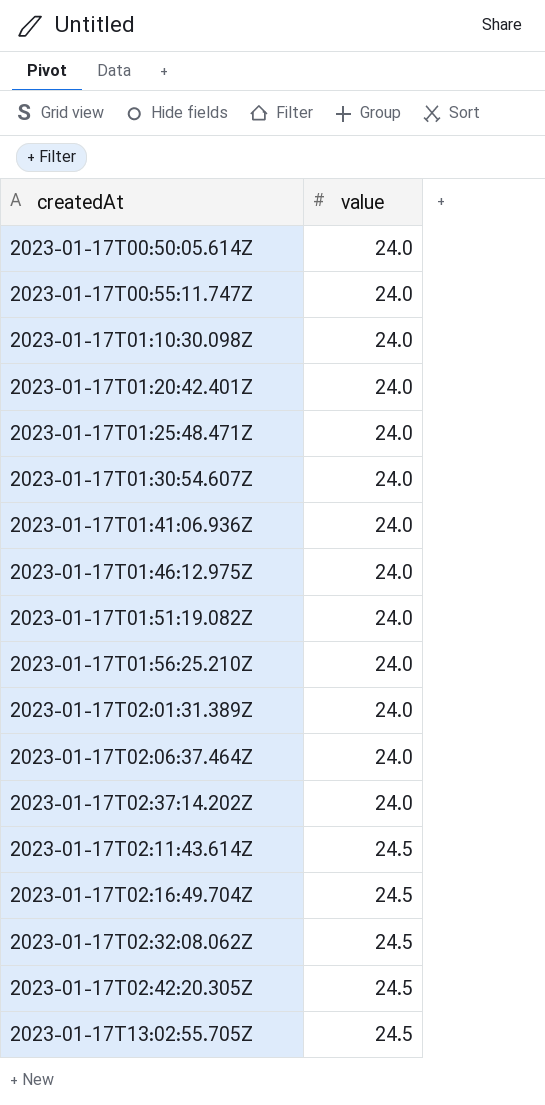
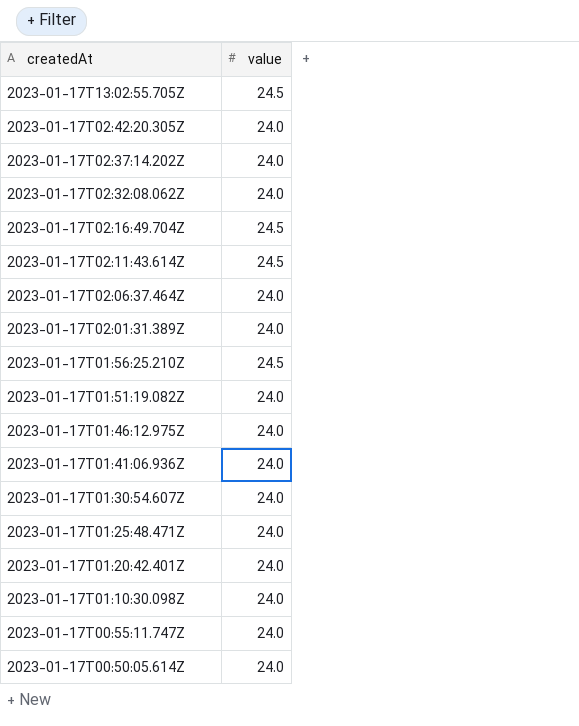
row order: value ascending -> createdAt descending
2023-01-17T02:42:20.305Z | value: 24.5 -> 24.0
2023-01-17T02:32:08.062Z | value: 24.5 -> 24.0
2023-01-17T01:56:25.210Z | value: 24.0 -> 24.5

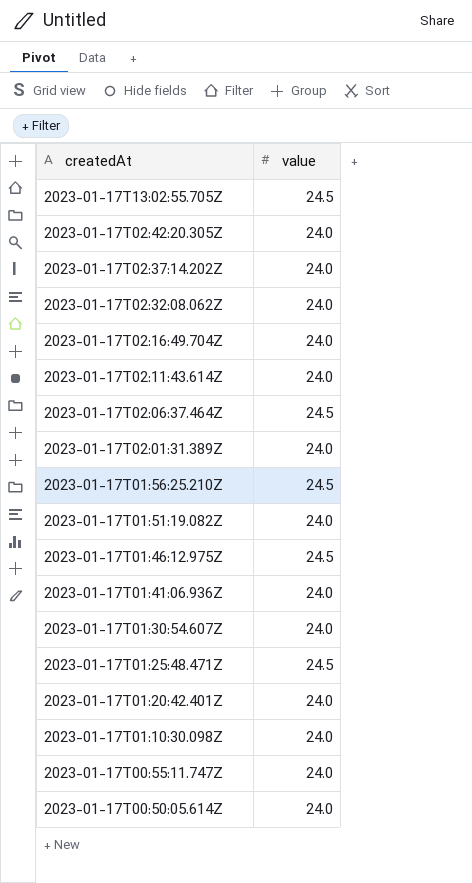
2023-01-17T02:16:49.704Z | value: 24.5 -> 24.0
2023-01-17T02:11:43.614Z | value: 24.5 -> 24.0
2023-01-17T02:06:37.464Z | value: 24.0 -> 24.5
2023-01-17T01:46:12.975Z | value: 24.0 -> 24.5
2023-01-17T01:25:48.471Z | value: 24.0 -> 24.5

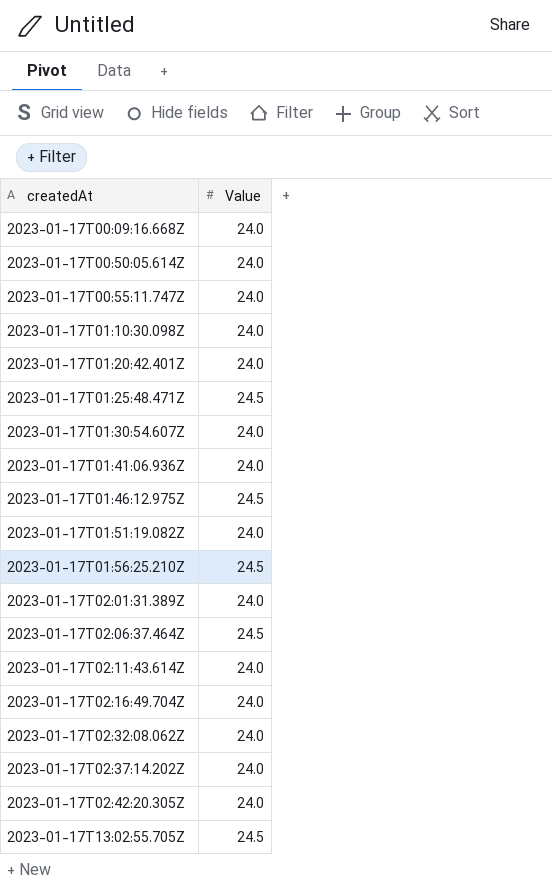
row order: createdAt descending -> createdAt ascending
column name: value -> Value
row 2023-01-17T00:09:16.668Z: none -> 24.0

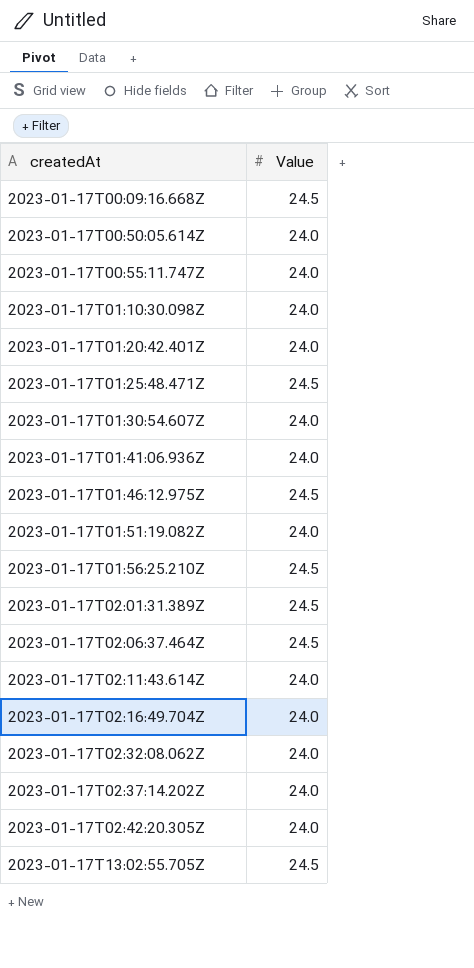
2023-01-17T00:09:16.668Z | Value: 24.0 -> 24.5
2023-01-17T02:01:31.389Z | Value: 24.0 -> 24.5

